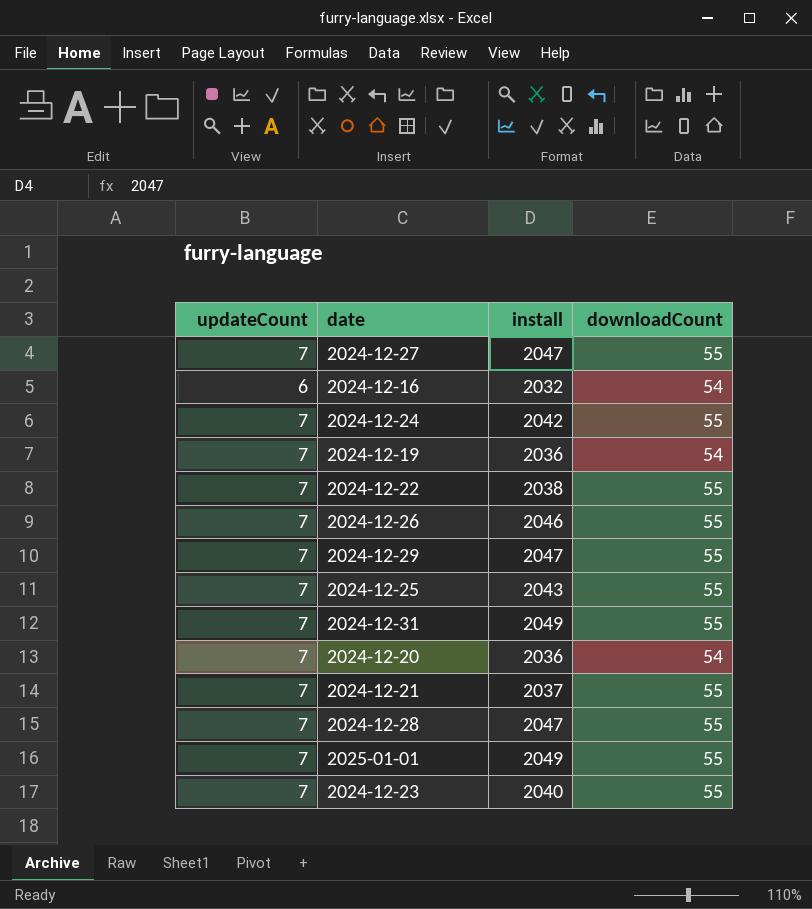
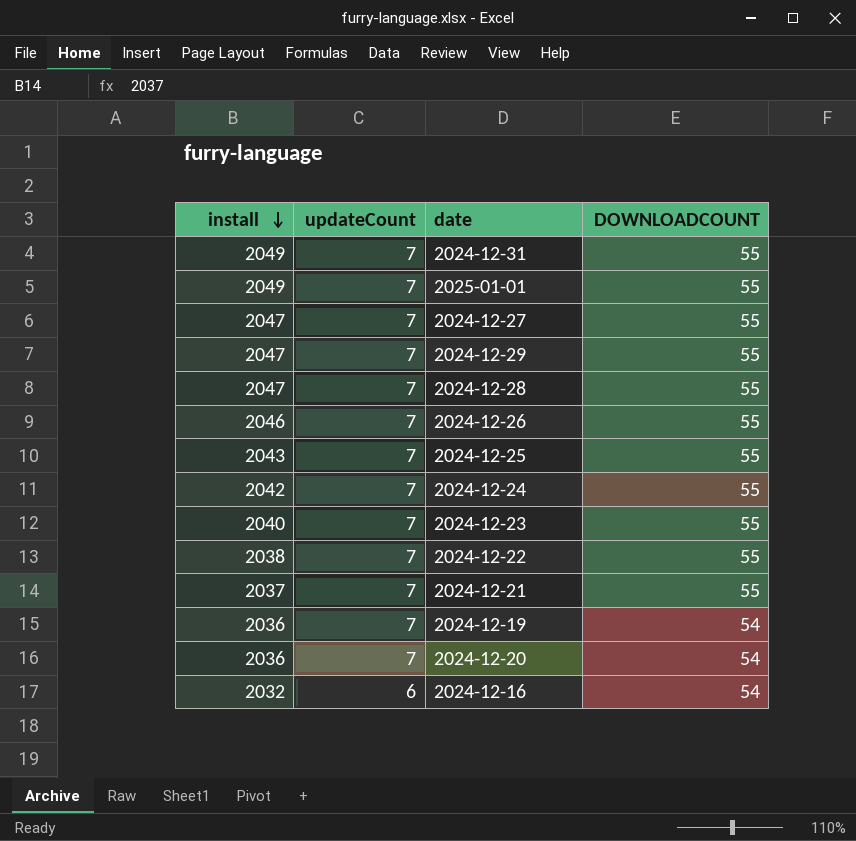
row order: none -> install descending
column install | position: 3 -> 1
column name: downloadCount -> DOWNLOADCOUNT

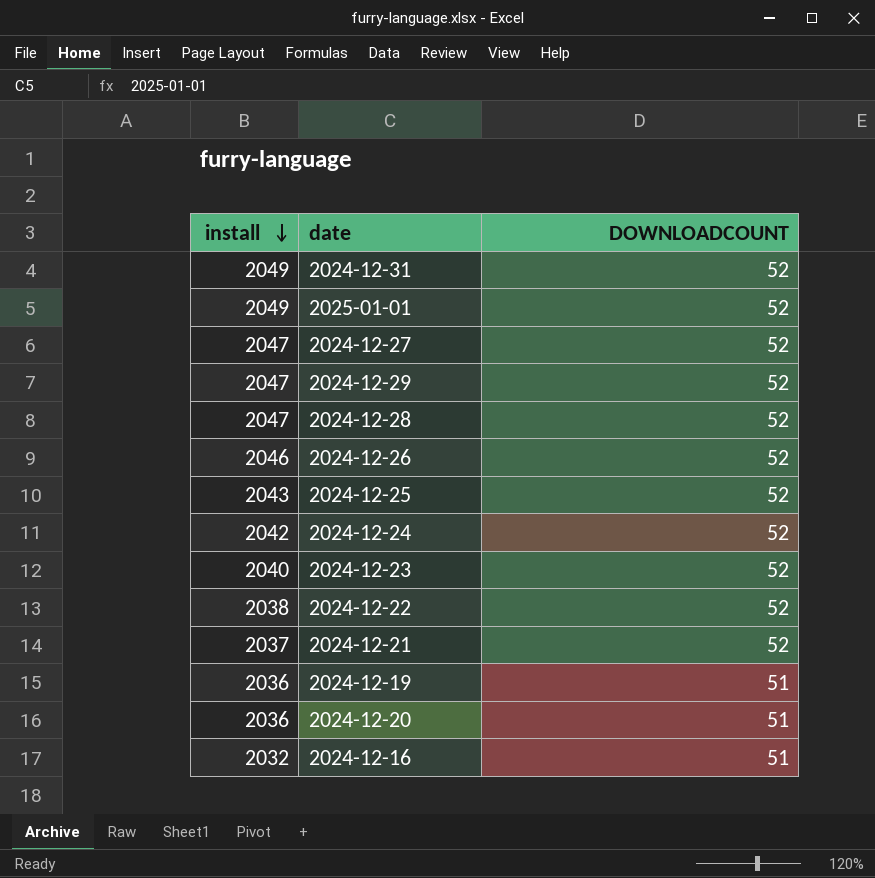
column updateCount | position: 2 -> none
2024-12-31 | DOWNLOADCOUNT: 55 -> 52
2025-01-01 | DOWNLOADCOUNT: 55 -> 52
2024-12-27 | DOWNLOADCOUNT: 55 -> 52
2024-12-29 | DOWNLOADCOUNT: 55 -> 52
2024-12-28 | DOWNLOADCOUNT: 55 -> 52
2024-12-26 | DOWNLOADCOUNT: 55 -> 52
2024-12-25 | DOWNLOADCOUNT: 55 -> 52
2024-12-24 | DOWNLOADCOUNT: 55 -> 52
2024-12-23 | DOWNLOADCOUNT: 55 -> 52
2024-12-22 | DOWNLOADCOUNT: 55 -> 52
2024-12-21 | DOWNLOADCOUNT: 55 -> 52
2024-12-19 | DOWNLOADCOUNT: 54 -> 51
2024-12-20 | DOWNLOADCOUNT: 54 -> 51
2024-12-16 | DOWNLOADCOUNT: 54 -> 51

